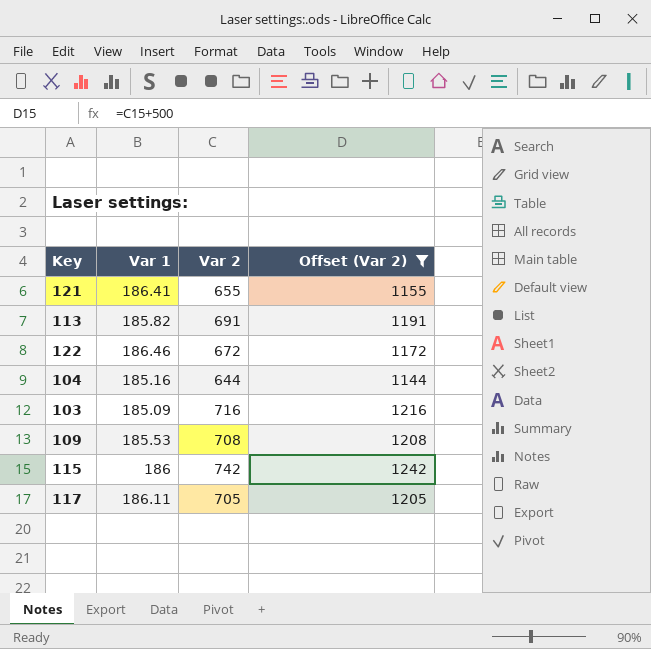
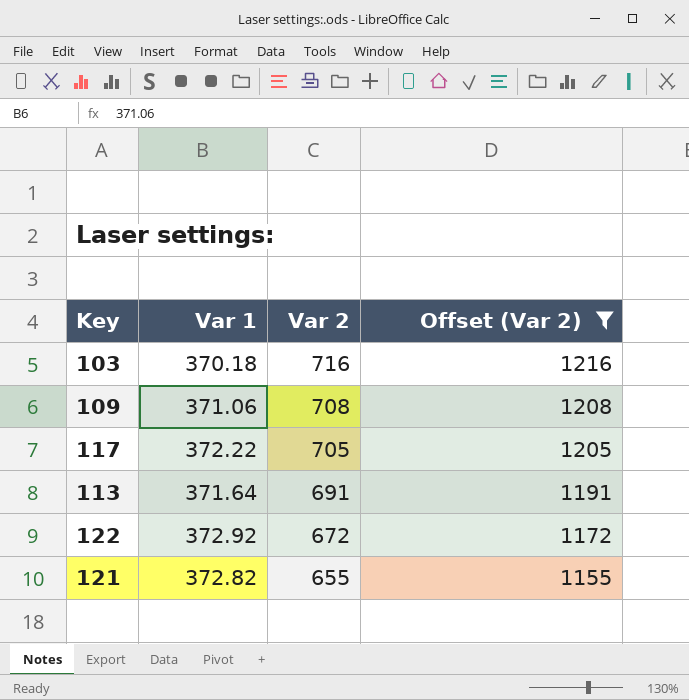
row order: none -> Var 2 descending
row 104: 185.16 | 644 | 1144 -> none
row 115: 186 | 742 | 1242 -> none
103 | Var 1: 185.09 -> 370.18
109 | Var 1: 185.53 -> 371.06
117 | Var 1: 186.11 -> 372.22
113 | Var 1: 185.82 -> 371.64
122 | Var 1: 186.46 -> 372.92
121 | Var 1: 186.41 -> 372.82

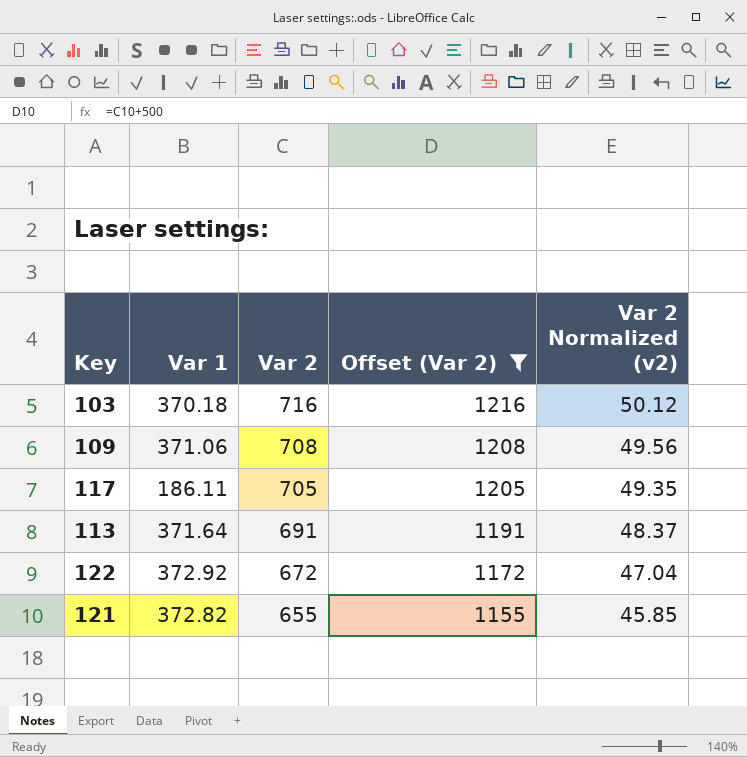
column Var 2 Normalized (v2) | formula: none -> [Var 2] * 0.07
117 | Var 1: 372.22 -> 186.11

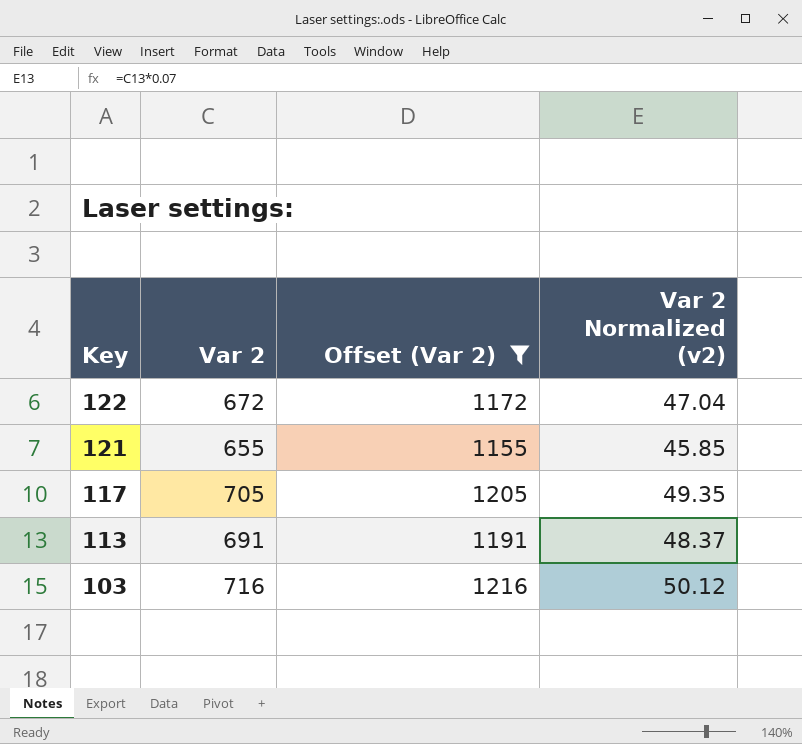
row order: Var 2 descending -> Key descending
column Var 1 | position: 2 -> none
row 109: 371.06 | 708 | 1208 | 49.56 -> none

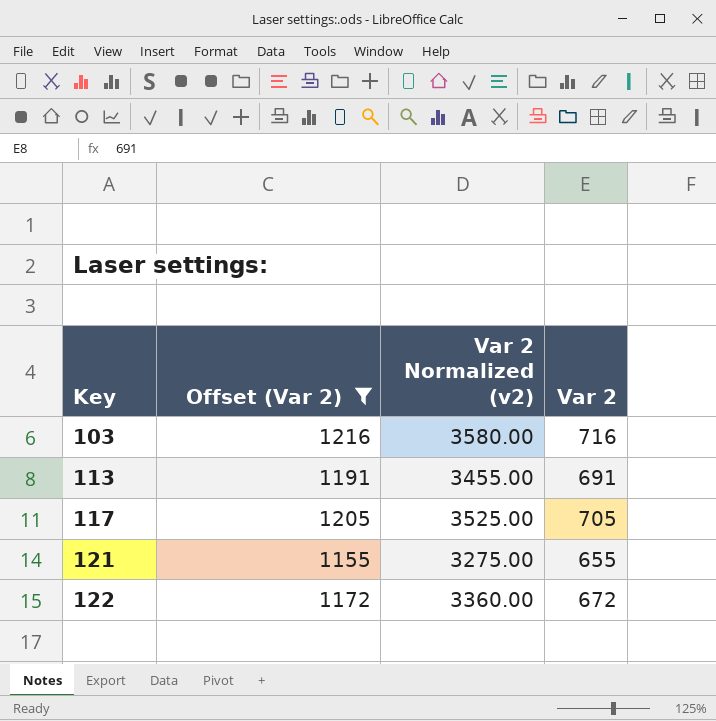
row order: Key descending -> Key ascending
column Var 2 Normalized (v2) | formula: [Var 2] * 0.07 -> [Var 2] * 5
column Var 2 | position: 2 -> 4

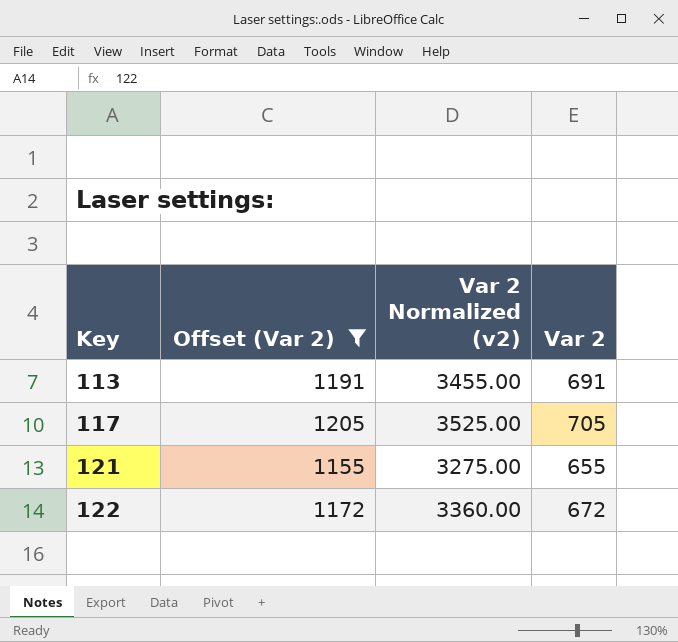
row 103: 1216 | 3580.00 | 716 -> none

